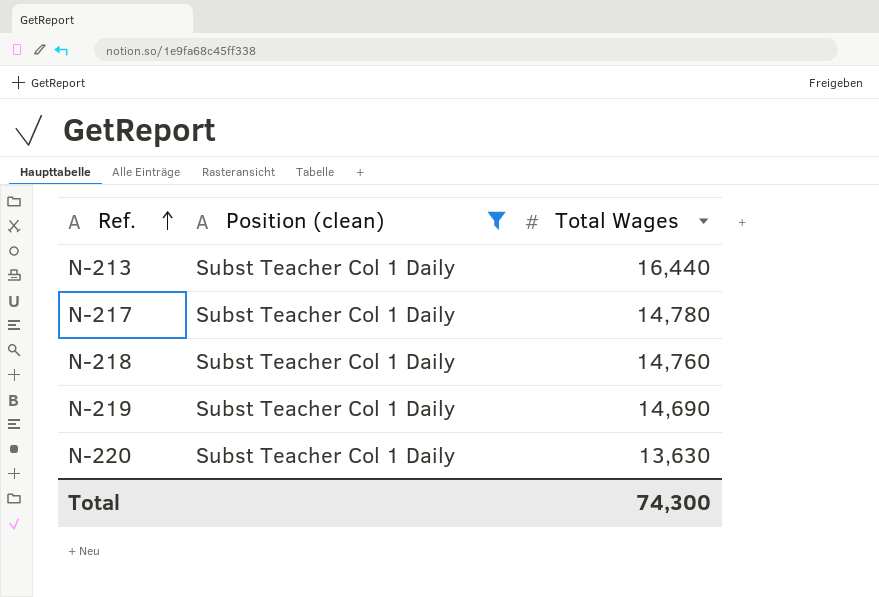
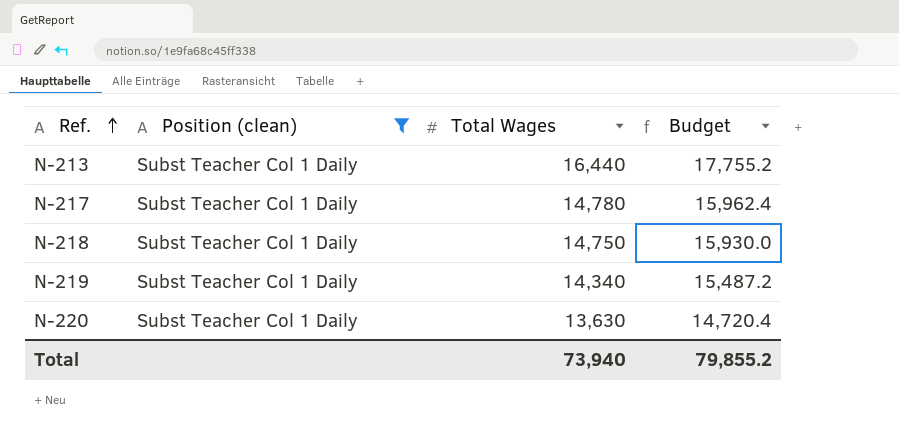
column Budget | formula: none -> [Total Wages] * 1.08
N-218 | Total Wages: 14,760 -> 14,750
N-219 | Total Wages: 14,690 -> 14,340
Total | Total Wages: 74,300 -> 73,940

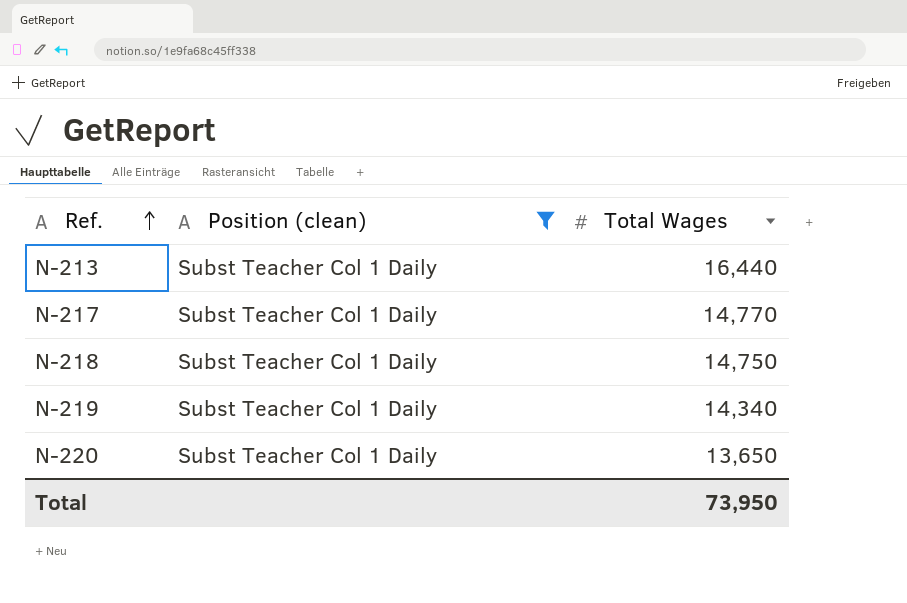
column Budget | formula: [Total Wages] * 1.08 -> none
N-217 | Total Wages: 14,780 -> 14,770
N-220 | Total Wages: 13,630 -> 13,650
Total | Total Wages: 73,940 -> 73,950

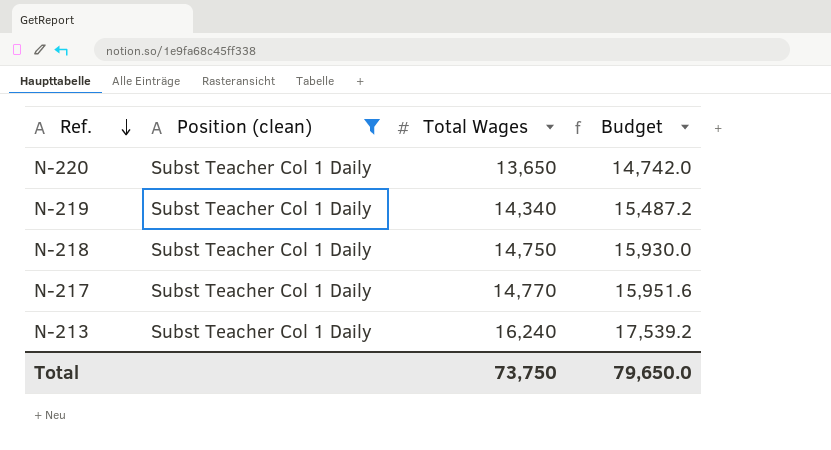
row order: Ref. ascending -> Ref. descending
column Budget | formula: none -> [Total Wages] * 1.08
N-213 | Total Wages: 16,440 -> 16,240
Total | Total Wages: 73,950 -> 73,750

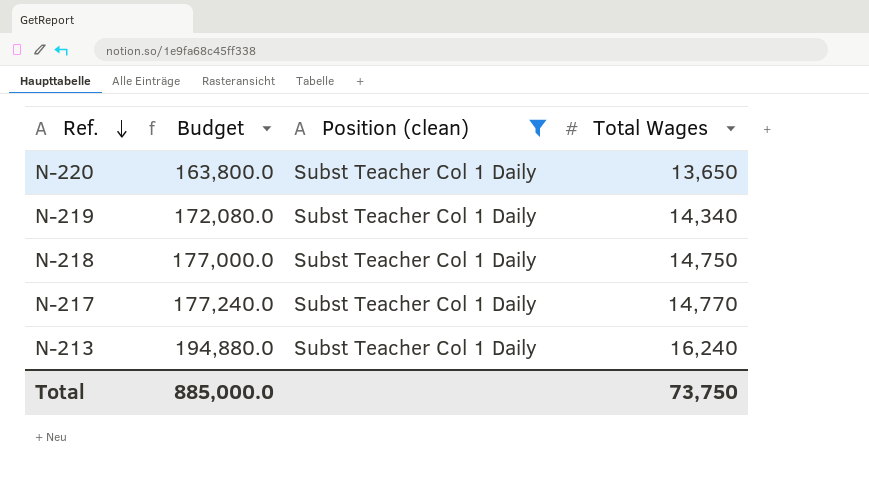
column Budget | formula: [Total Wages] * 1.08 -> [Total Wages] * 12
column Budget | position: 4 -> 2
Total | Budget: 79,650.0 -> 885,000.0

